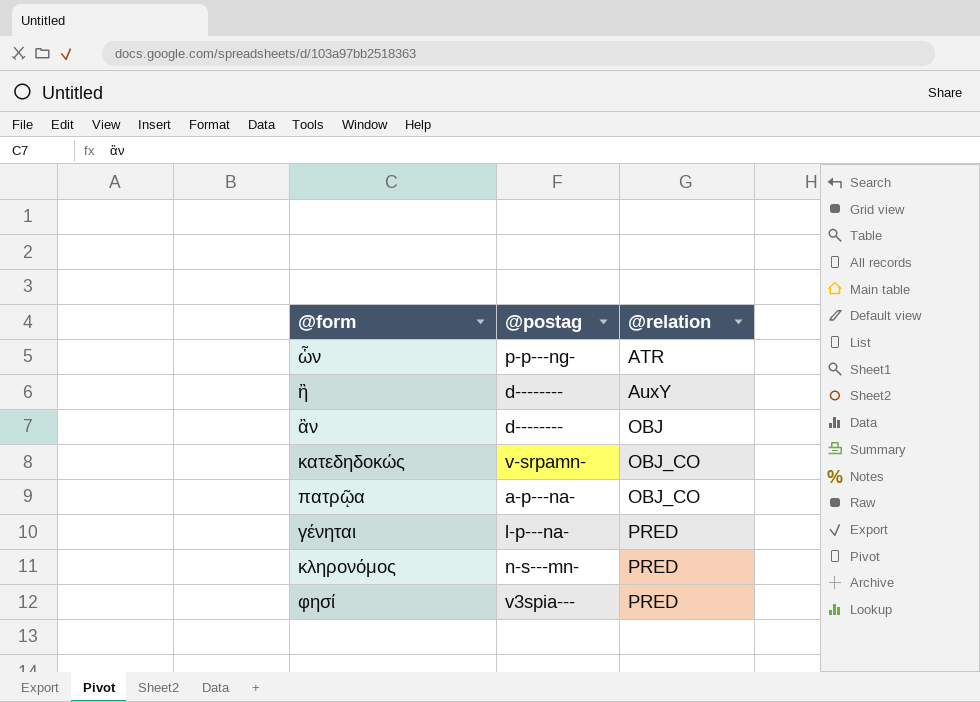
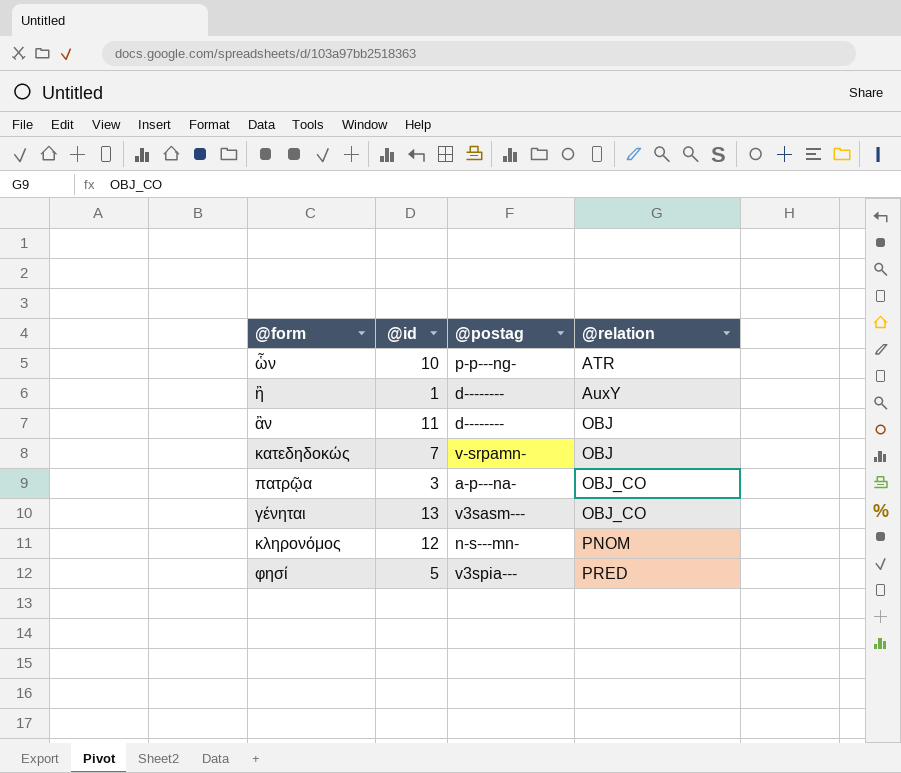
column @id | position: none -> 2
κατεδηδοκώς | @relation: OBJ_CO -> OBJ
γένηται | @postag: l-p---na- -> v3sasm---
γένηται | @relation: PRED -> OBJ_CO
κληρονόμος | @relation: PRED -> PNOM

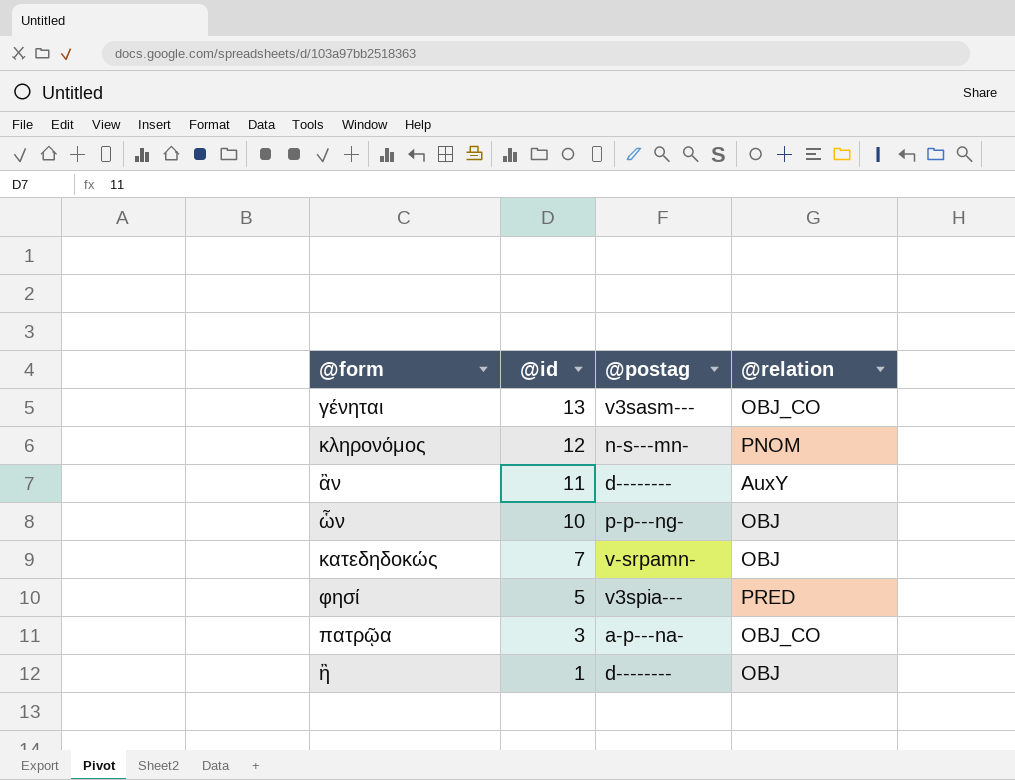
row order: @relation ascending -> @id descending
ἂν | @relation: OBJ -> AuxY
ὧν | @relation: ATR -> OBJ
ἢ | @relation: AuxY -> OBJ

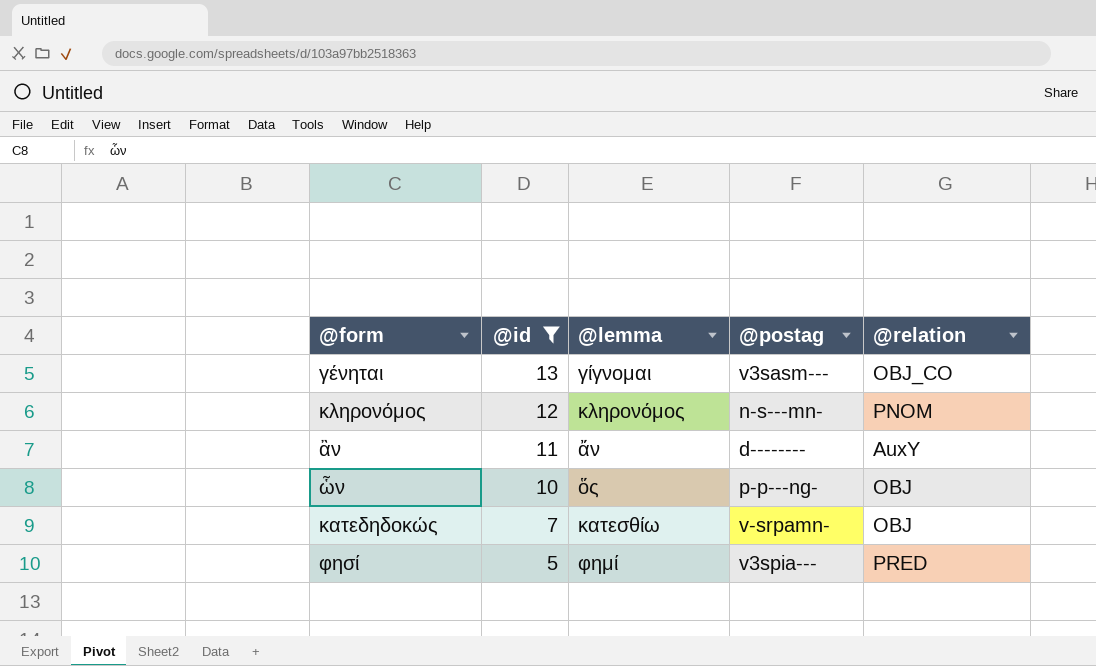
filter: none -> @id >= 5
column @lemma | position: none -> 3

